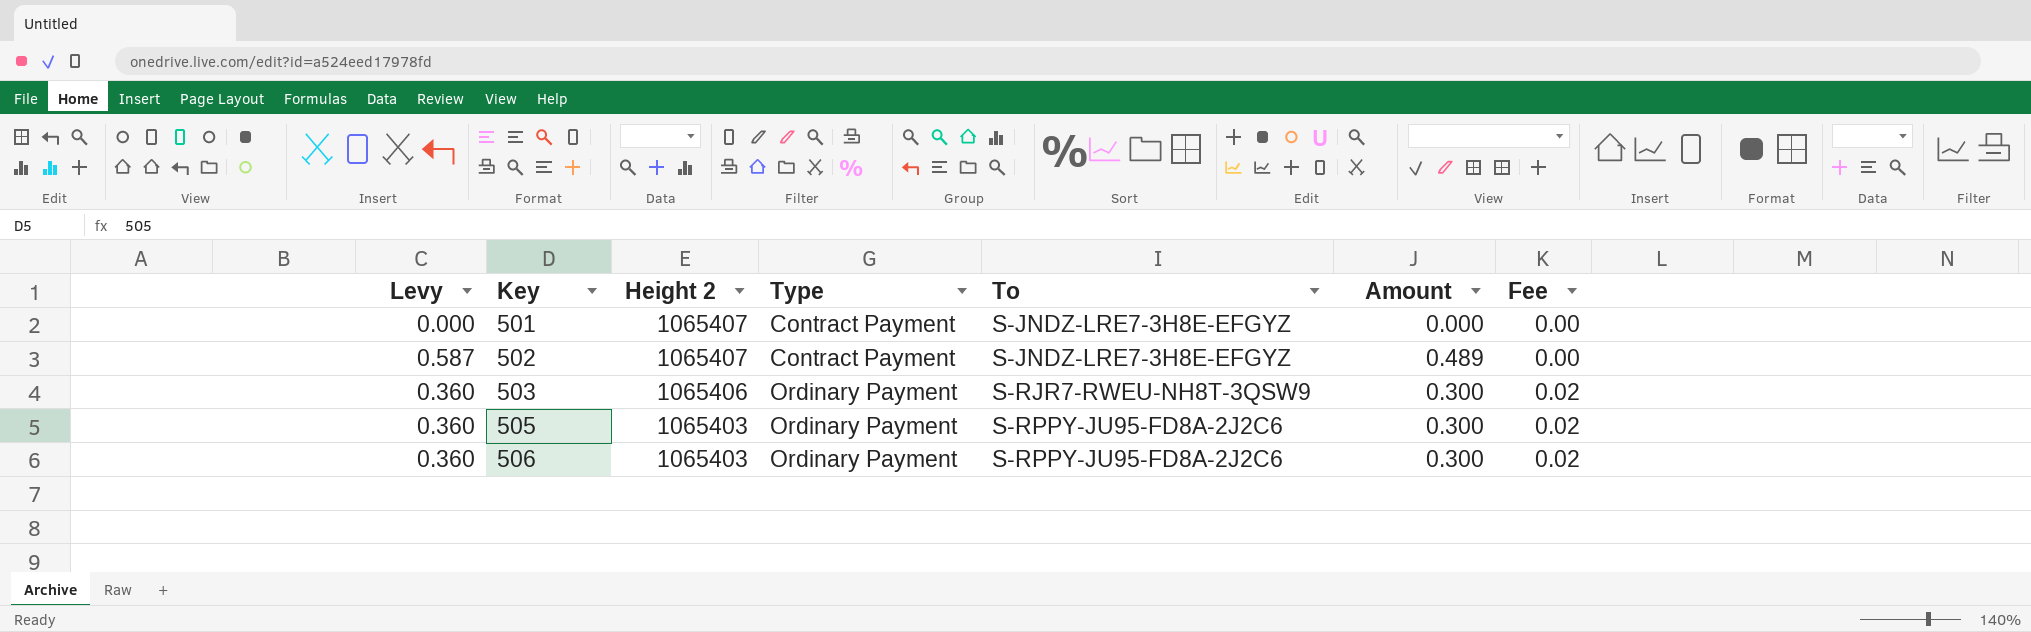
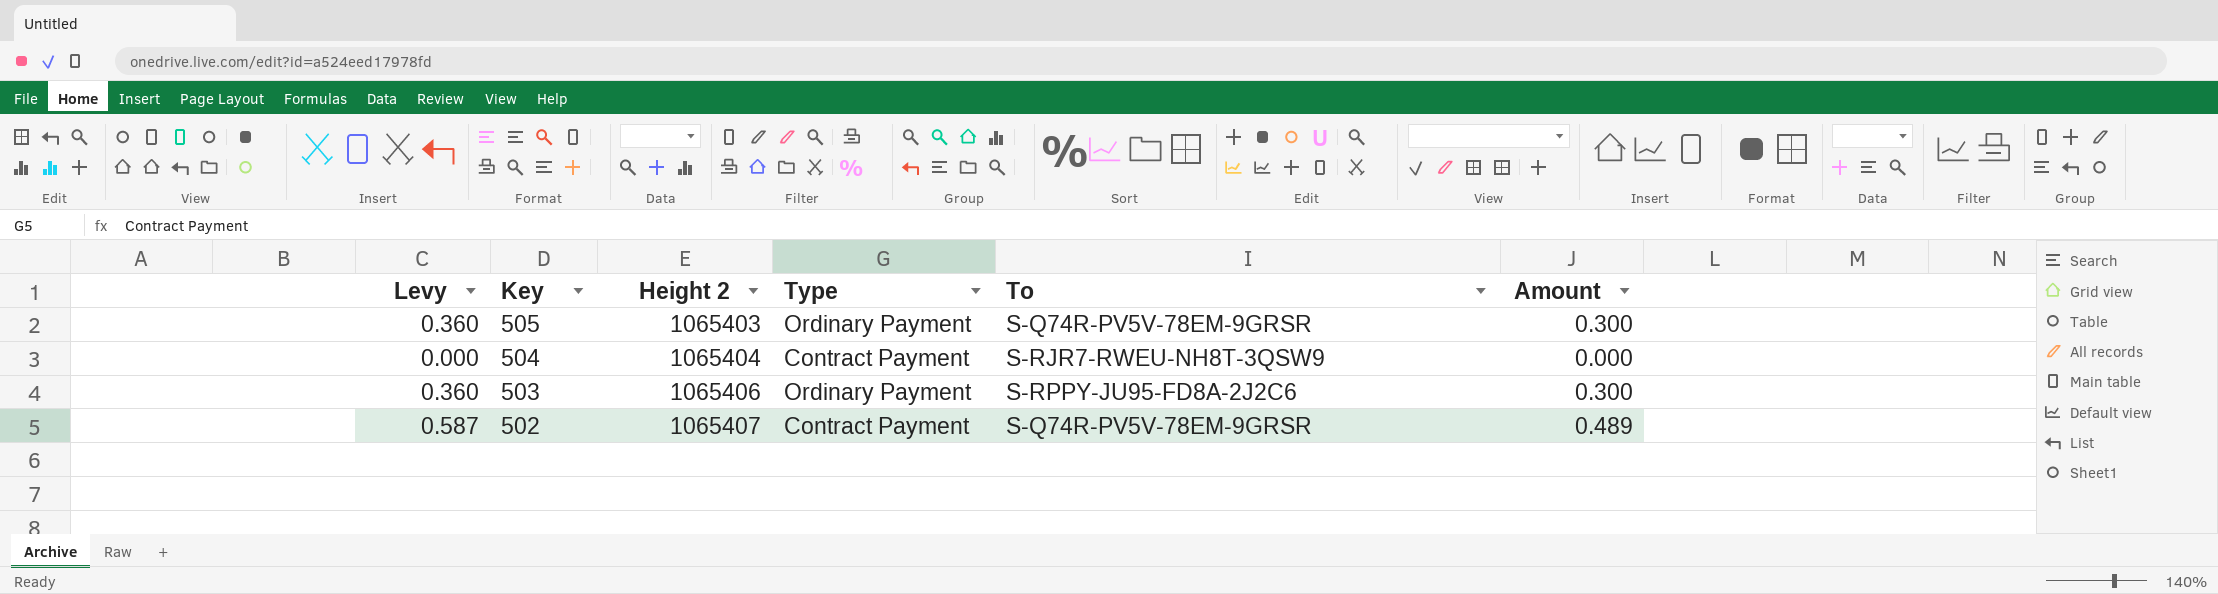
row order: Key ascending -> Key descending
column Fee | position: 7 -> none
row 501: 0.000 | 1065407 | Contract Payment | S-JNDZ-LRE7-3H8E-EFGYZ | 0.000 | 0.00 -> none
row 506: 0.360 | 1065403 | Ordinary Payment | S-RPPY-JU95-FD8A-2J2C6 | 0.300 | 0.02 -> none
505 | To: S-RPPY-JU95-FD8A-2J2C6 -> S-Q74R-PV5V-78EM-9GRSR
row 504: none -> 0.000 | 1065404 | Contract Payment | S-RJR7-RWEU-NH8T-3QSW9 | 0.000
503 | To: S-RJR7-RWEU-NH8T-3QSW9 -> S-RPPY-JU95-FD8A-2J2C6
502 | To: S-JNDZ-LRE7-3H8E-EFGYZ -> S-Q74R-PV5V-78EM-9GRSR

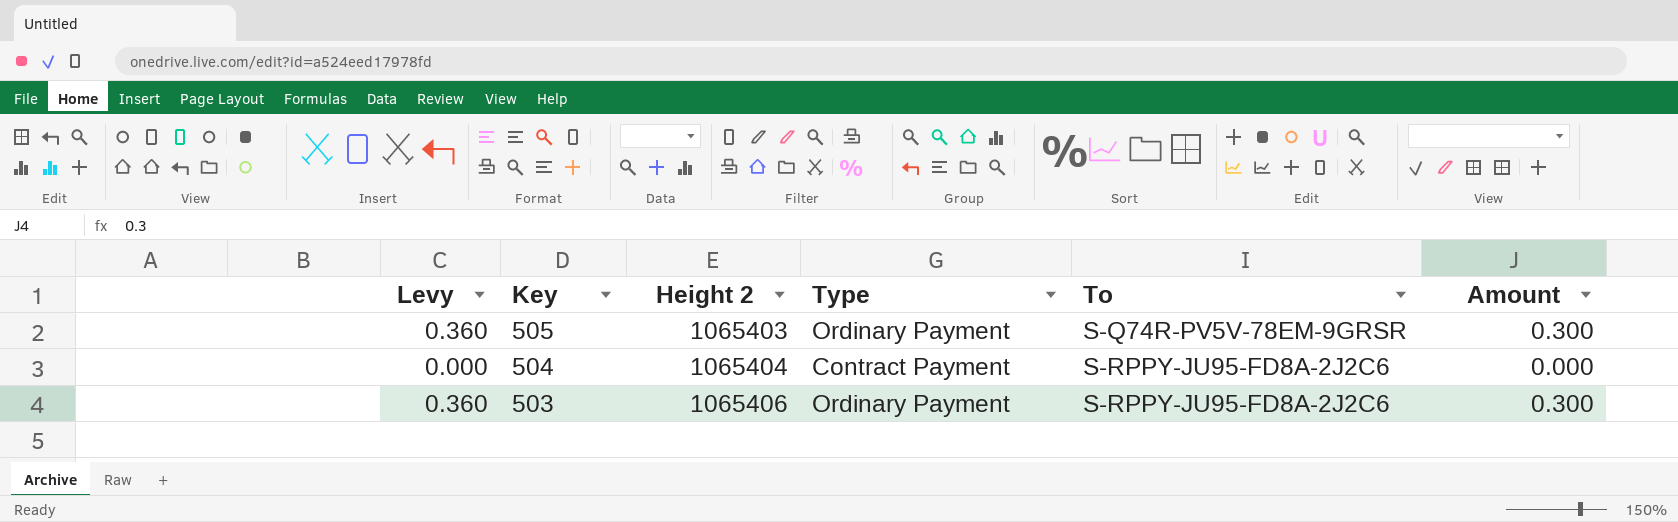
row 502: 0.587 | 1065407 | Contract Payment | S-Q74R-PV5V-78EM-9GRSR | 0.489 -> none
504 | To: S-RJR7-RWEU-NH8T-3QSW9 -> S-RPPY-JU95-FD8A-2J2C6

